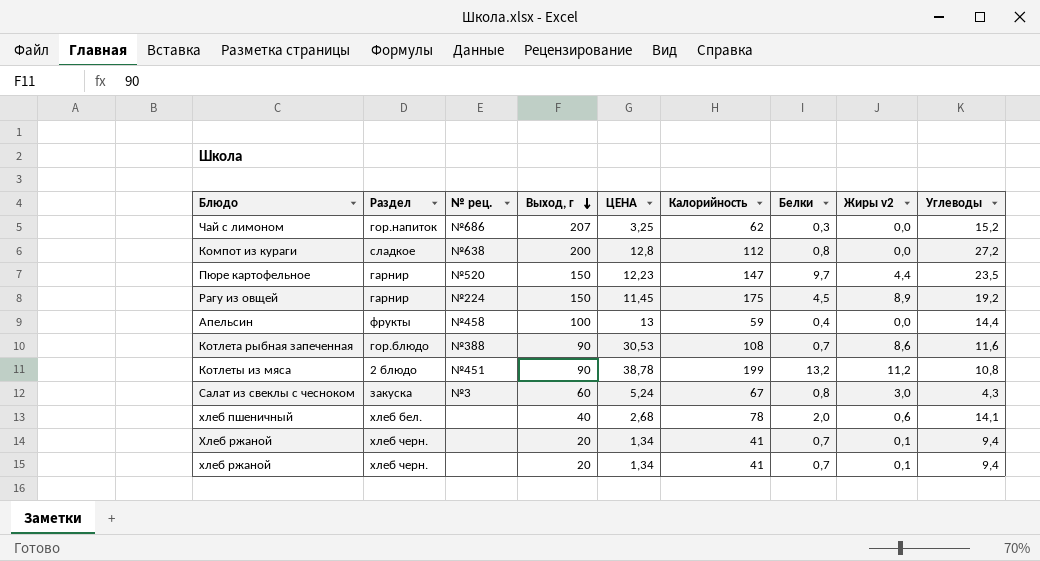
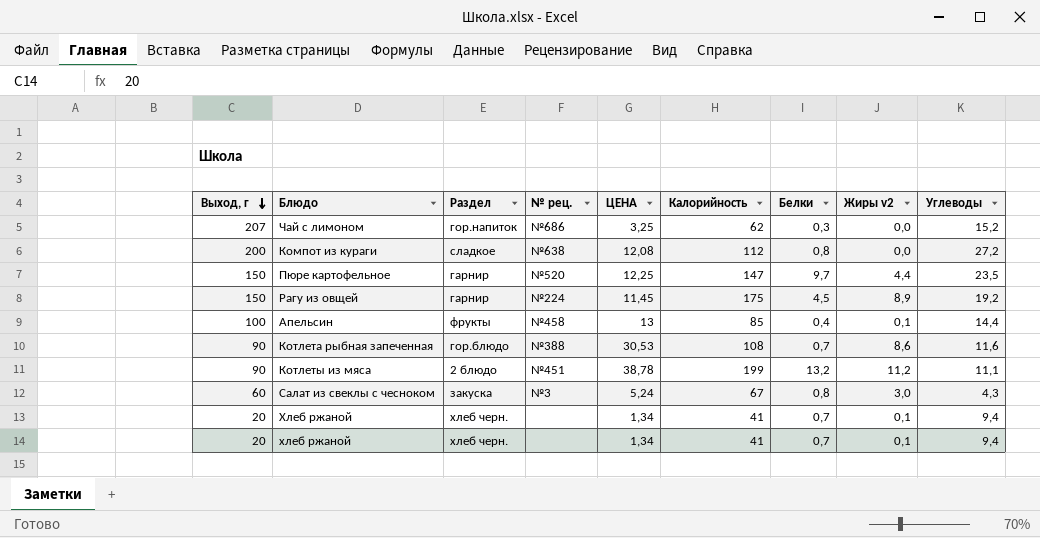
column Выход, г | position: 4 -> 1
row хлеб пшеничный: хлеб бел. | none | 40 | 2,68 | 78 | 2,0 | 0,6 | 14,1 -> none
Компот из кураги | ЦЕНА: 12,8 -> 12,08
Пюре картофельное | ЦЕНА: 12,23 -> 12,25
Апельсин | Калорийность: 59 -> 85
Апельсин | Жиры v2: 0,0 -> 0,1
Котлеты из мяса | Углеводы: 10,8 -> 11,1

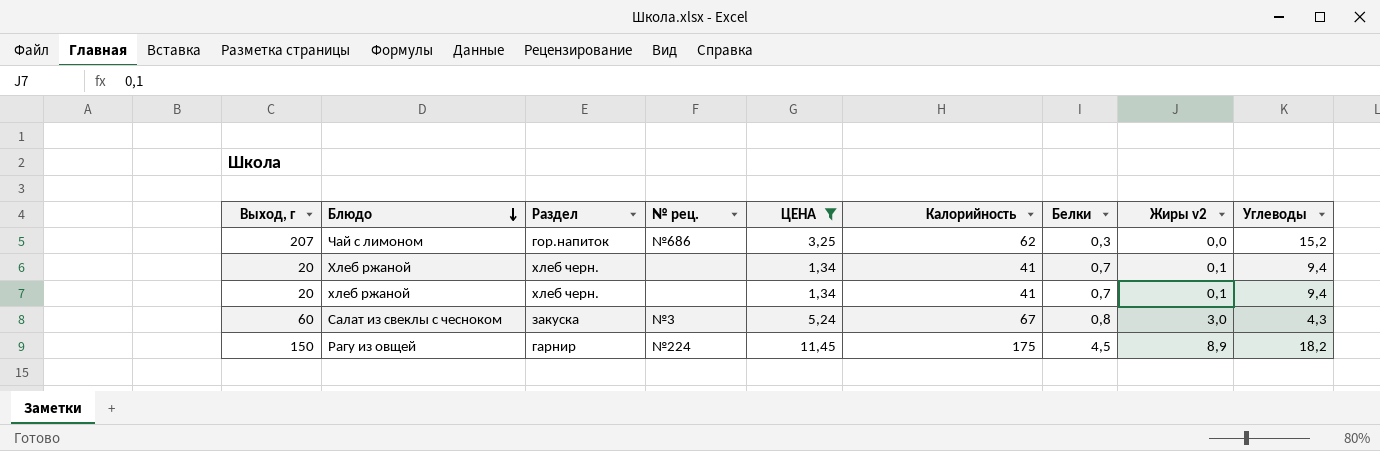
filter: none -> ЦЕНА <= 11,45
row order: Выход, г descending -> Блюдо descending
Рагу из овщей | Углеводы: 19,2 -> 18,2

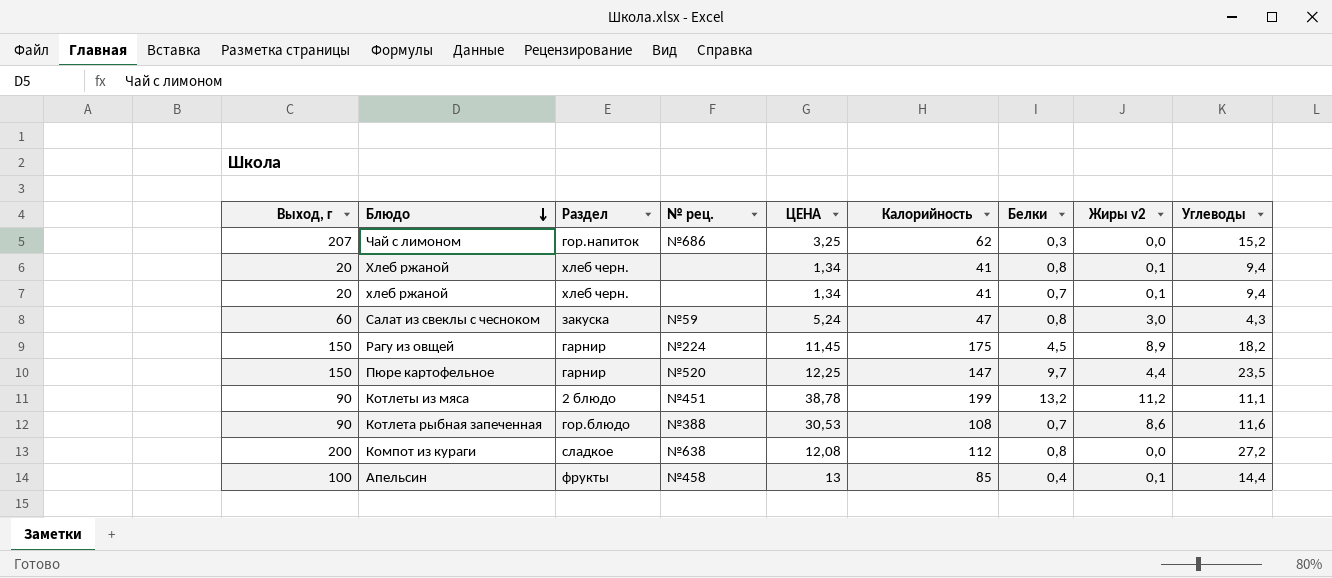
filter: ЦЕНА <= 11,45 -> none
Хлеб ржаной | Белки: 0,7 -> 0,8
Салат из свеклы с чесноком | № рец.: №3 -> №59
Салат из свеклы с чесноком | Калорийность: 67 -> 47

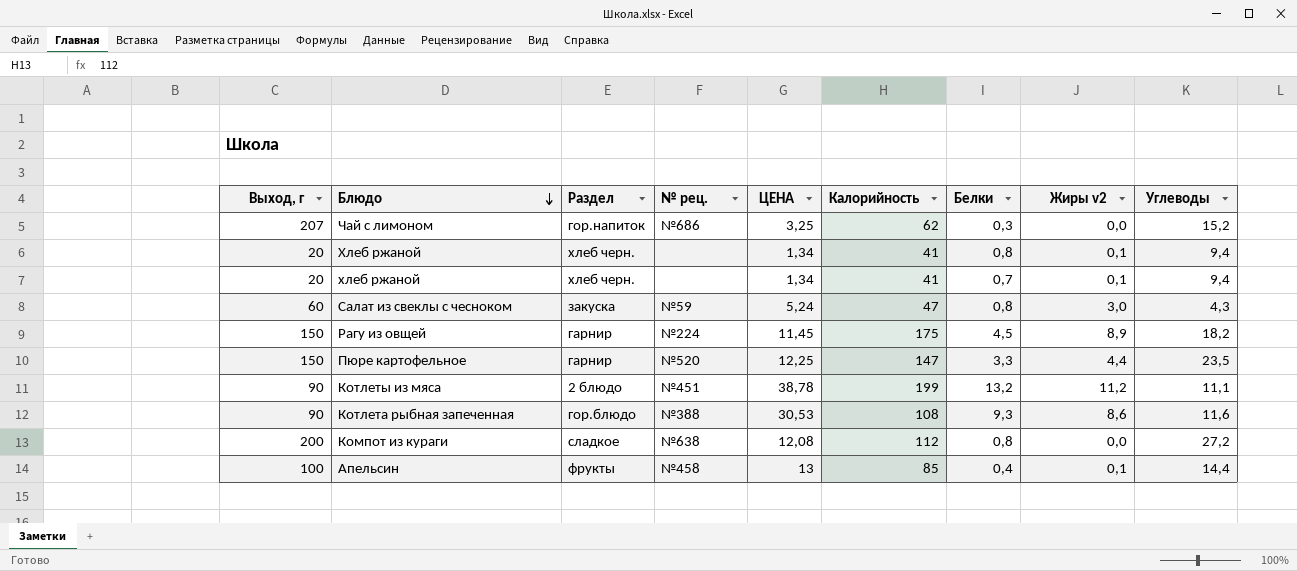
Пюре картофельное | Белки: 9,7 -> 3,3
Котлета рыбная запеченная | Белки: 0,7 -> 9,3

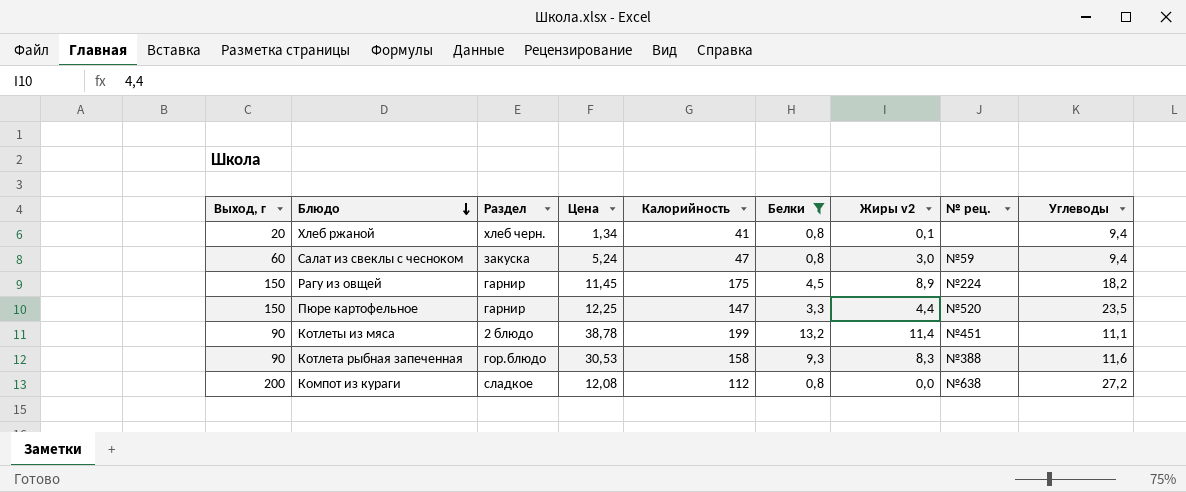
filter: none -> Белки >= 0,8
column name: ЦЕНА -> Цена
column № рец. | position: 4 -> 8
Салат из свеклы с чесноком | Углеводы: 4,3 -> 9,4
Котлеты из мяса | Жиры v2: 11,2 -> 11,4
Котлета рыбная запеченная | Калорийность: 108 -> 158
Котлета рыбная запеченная | Жиры v2: 8,6 -> 8,3

